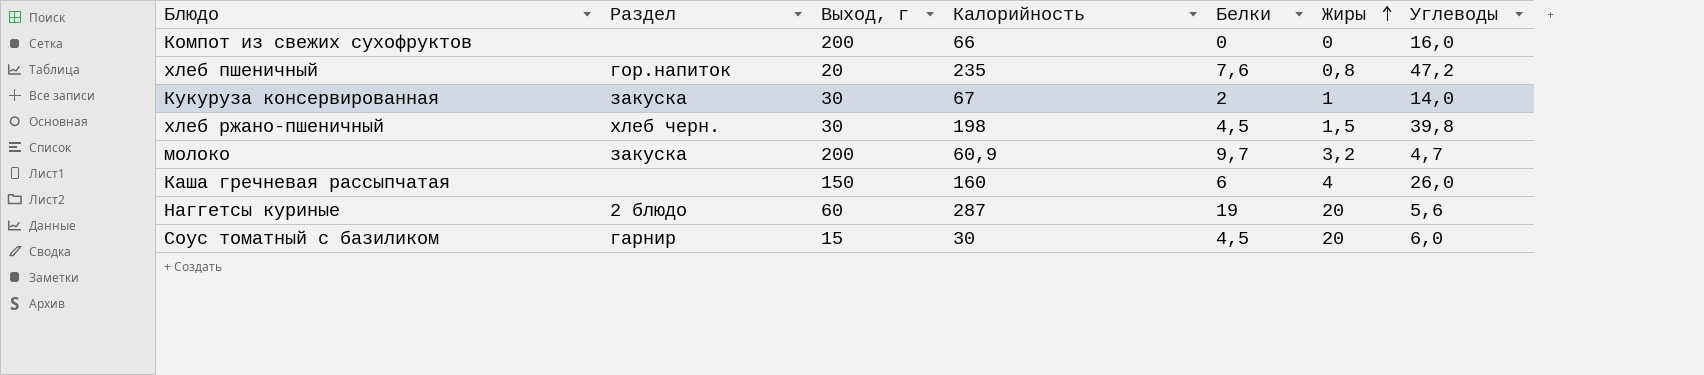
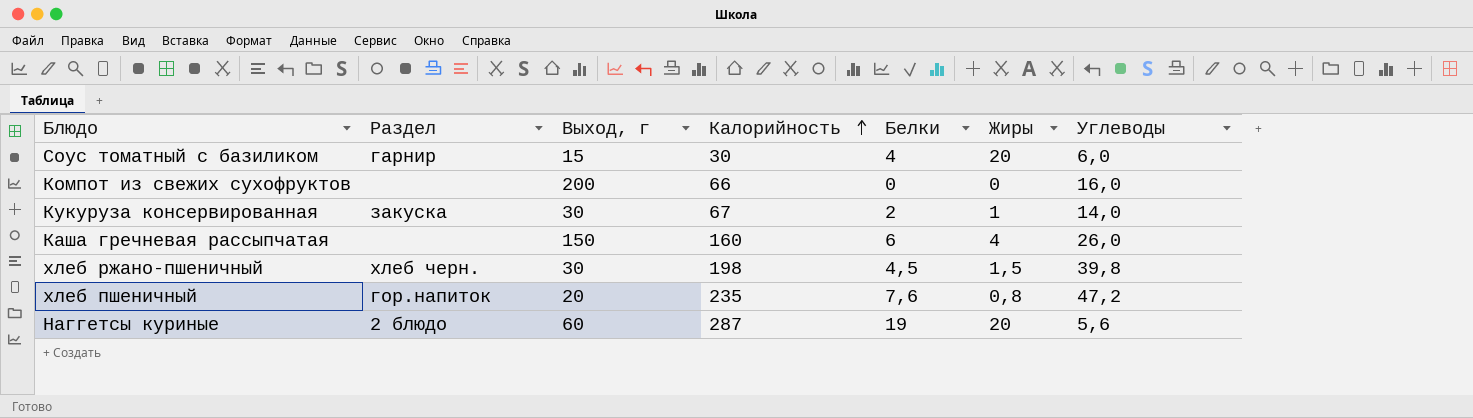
row order: Жиры ascending -> Калорийность ascending
row молоко: закуска | 200 | 60,9 | 9,7 | 3,2 | 4,7 -> none
Соус томатный с базиликом | Белки: 4,5 -> 4

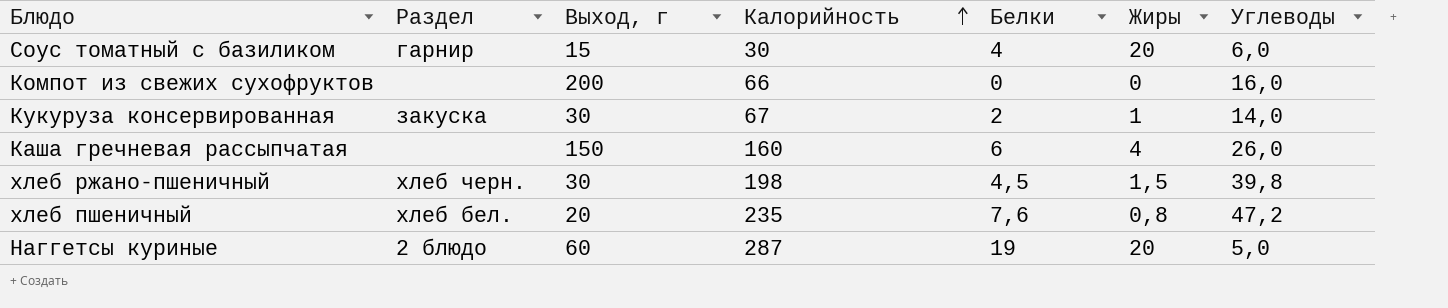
хлеб пшеничный | Раздел: гор.напиток -> хлеб бел.
Наггетсы куриные | Углеводы: 5,6 -> 5,0

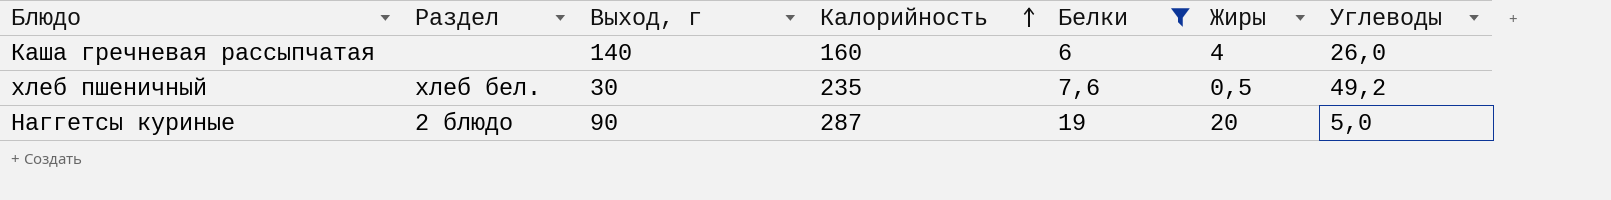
filter: none -> Белки >= 6
Каша гречневая рассыпчатая | Выход, г: 150 -> 140
хлеб пшеничный | Выход, г: 20 -> 30
хлеб пшеничный | Жиры: 0,8 -> 0,5
хлеб пшеничный | Углеводы: 47,2 -> 49,2
Наггетсы куриные | Выход, г: 60 -> 90

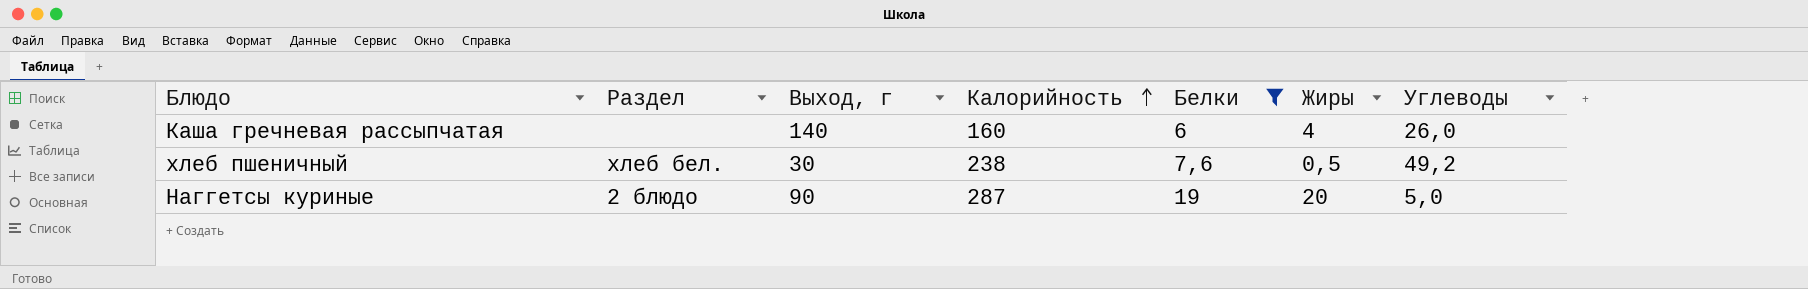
хлеб пшеничный | Калорийность: 235 -> 238

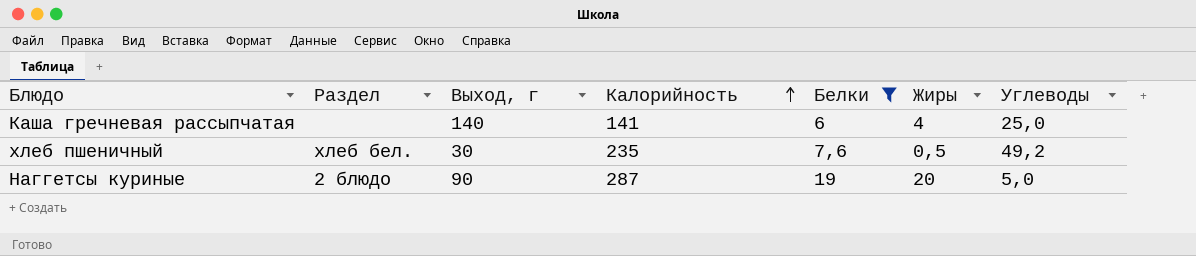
Каша гречневая рассыпчатая | Калорийность: 160 -> 141
Каша гречневая рассыпчатая | Углеводы: 26,0 -> 25,0
хлеб пшеничный | Калорийность: 238 -> 235

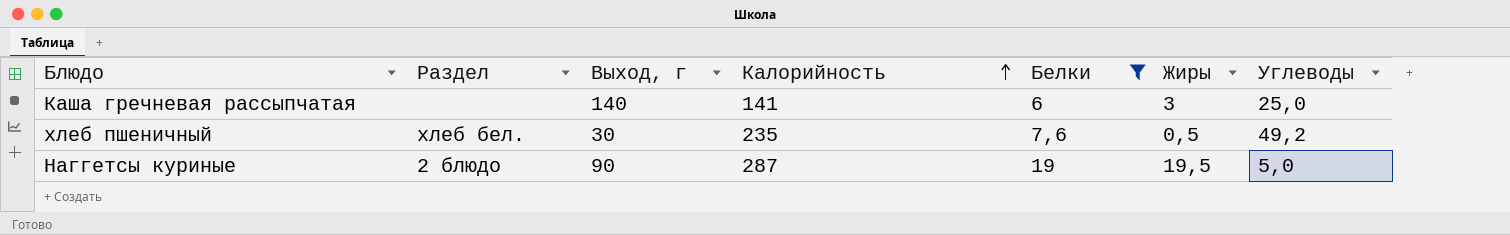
Каша гречневая рассыпчатая | Жиры: 4 -> 3
Наггетсы куриные | Жиры: 20 -> 19,5

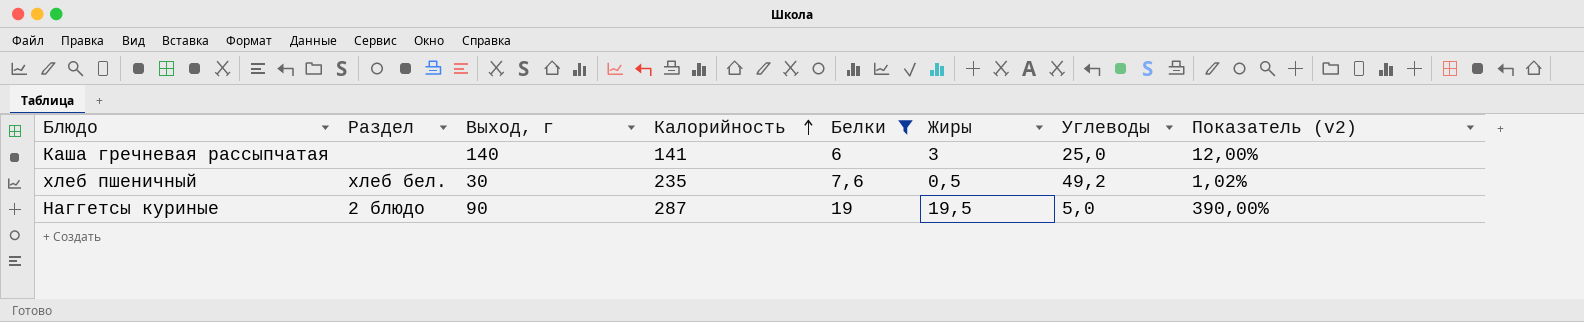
column Показатель (v2) | formula: none -> [Жиры] / [Углеводы]

